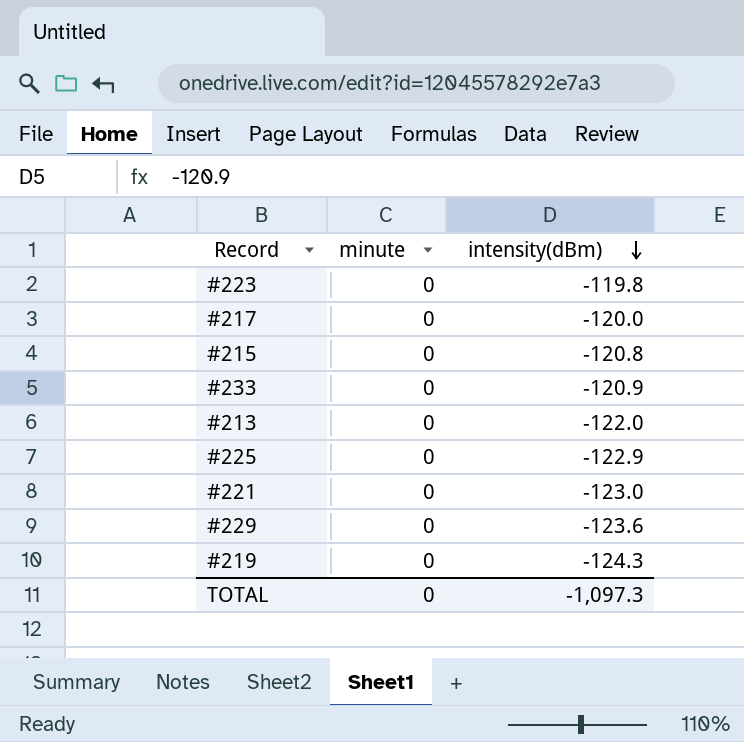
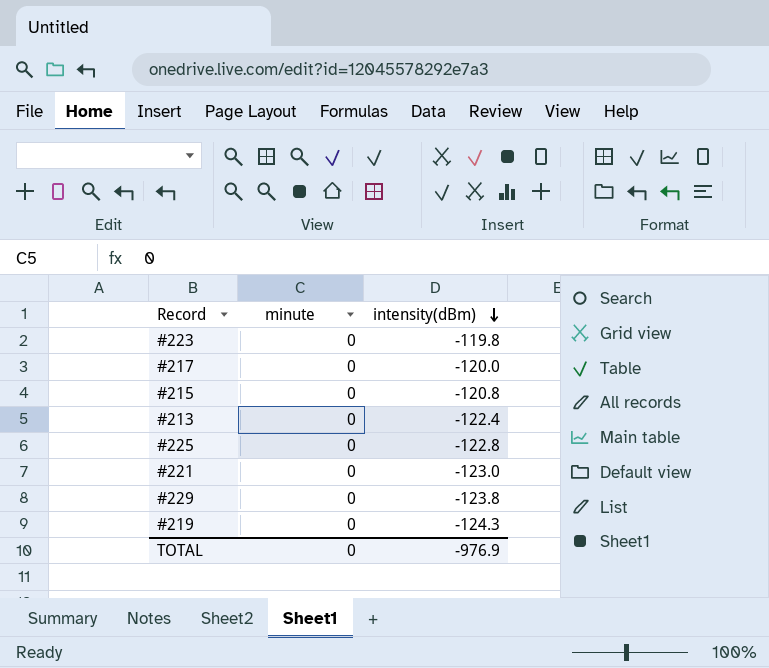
row #233: 0 | -120.9 -> none
#213 | intensity(dBm): -122.0 -> -122.4
#225 | intensity(dBm): -122.9 -> -122.8
#229 | intensity(dBm): -123.6 -> -123.8
TOTAL | intensity(dBm): -1,097.3 -> -976.9

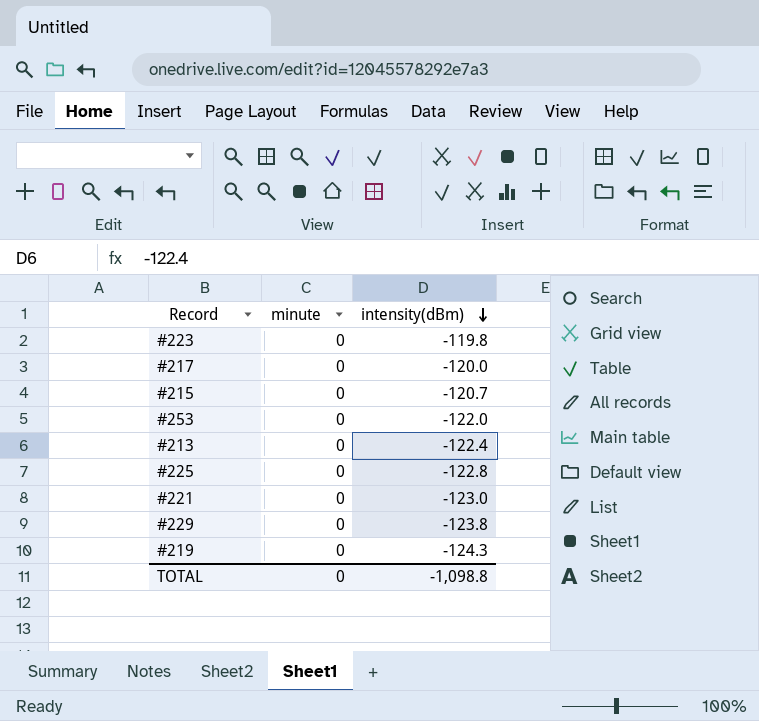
#215 | intensity(dBm): -120.8 -> -120.7
row #253: none -> 0 | -122.0
TOTAL | intensity(dBm): -976.9 -> -1,098.8

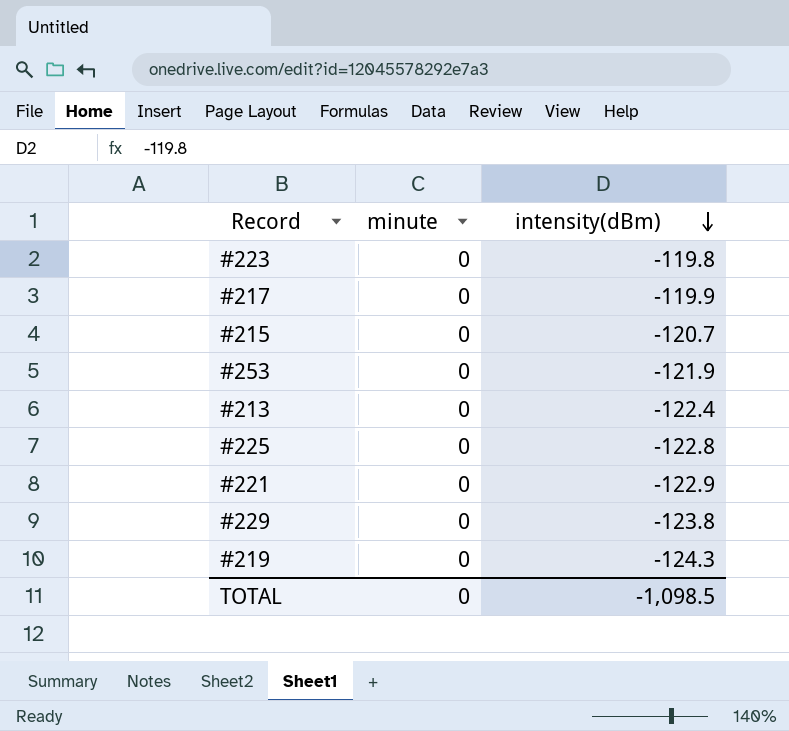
#217 | intensity(dBm): -120.0 -> -119.9
#253 | intensity(dBm): -122.0 -> -121.9
#221 | intensity(dBm): -123.0 -> -122.9
TOTAL | intensity(dBm): -1,098.8 -> -1,098.5

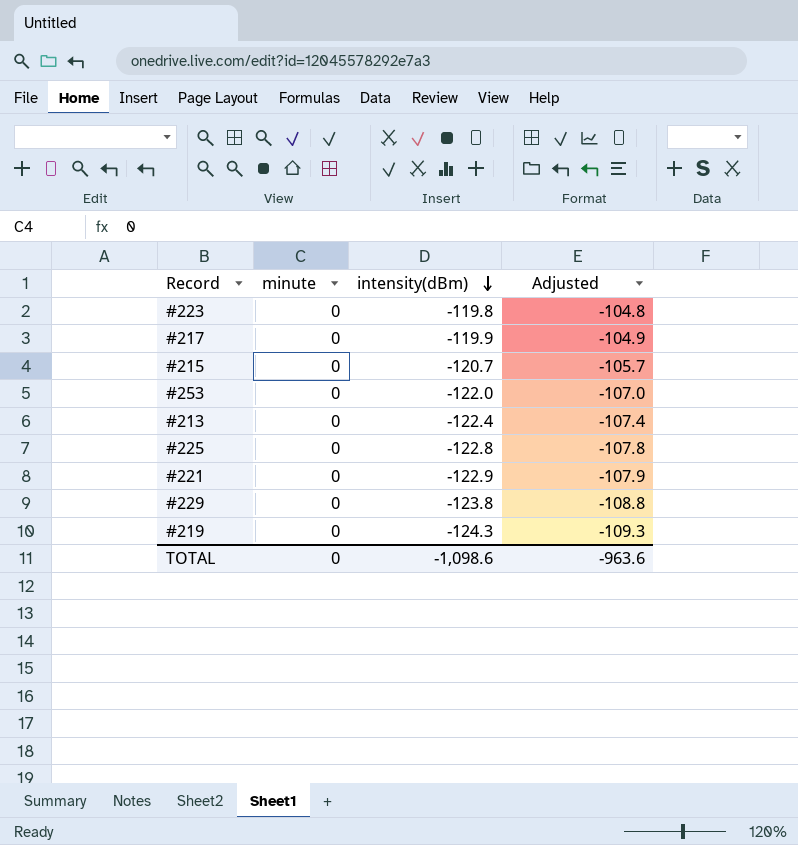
column Adjusted | formula: none -> [intensity(dBm)] + 15
#253 | intensity(dBm): -121.9 -> -122.0
TOTAL | intensity(dBm): -1,098.5 -> -1,098.6

